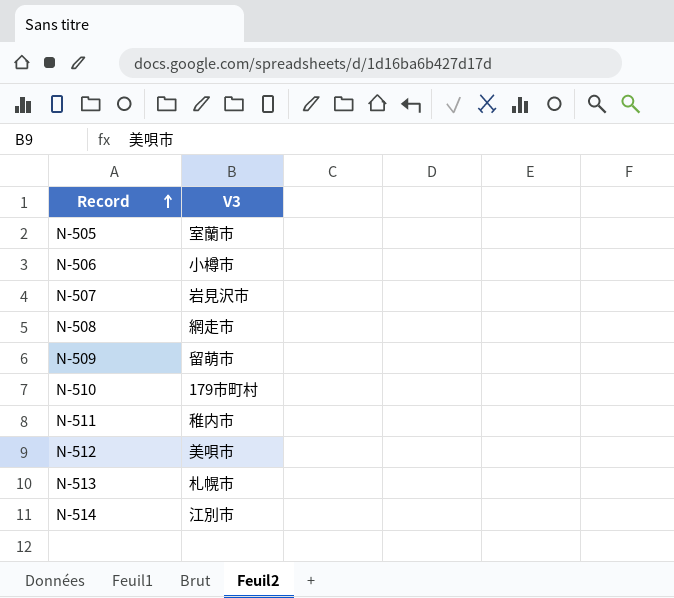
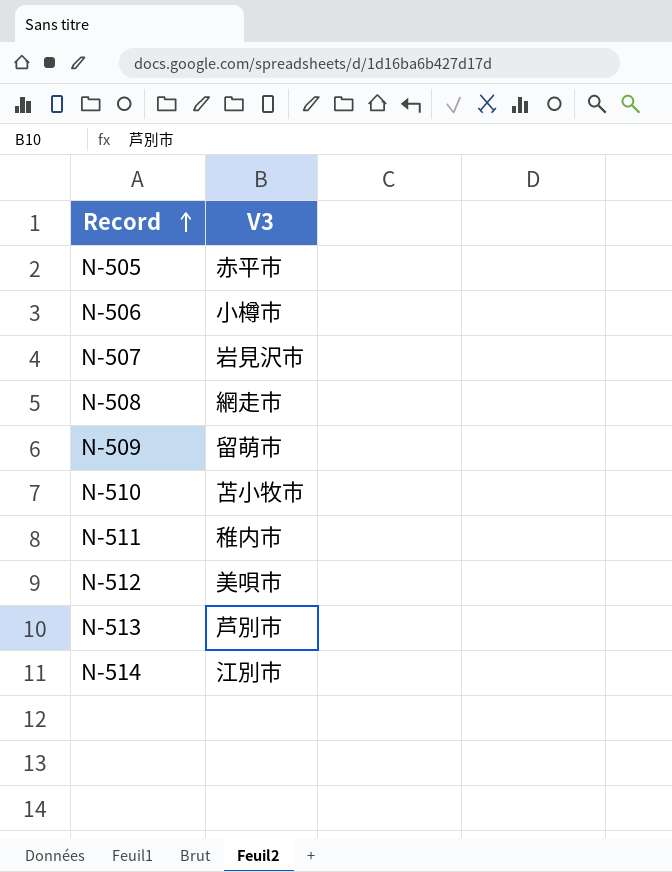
N-505 | V3: 室蘭市 -> 赤平市
N-510 | V3: 179市町村 -> 苫小牧市
N-513 | V3: 札幌市 -> 芦別市

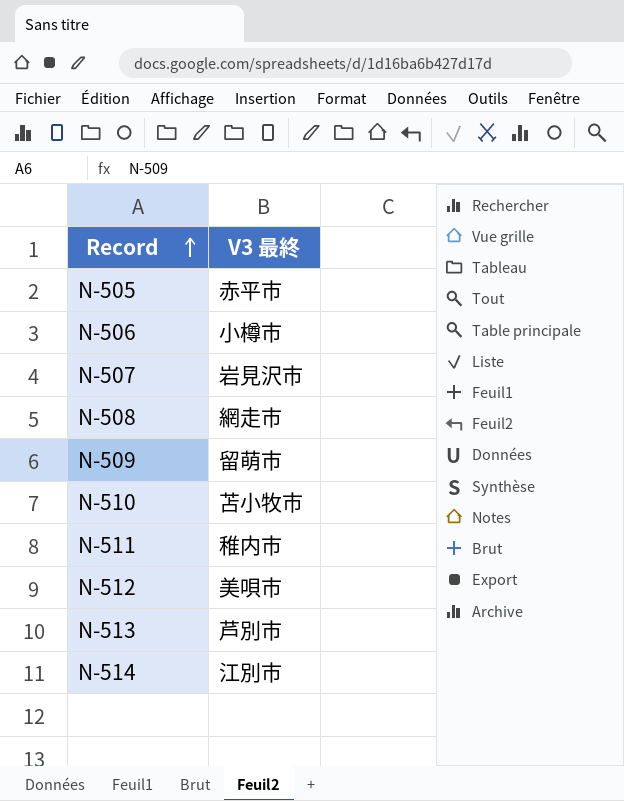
column name: V3 -> V3 最終

